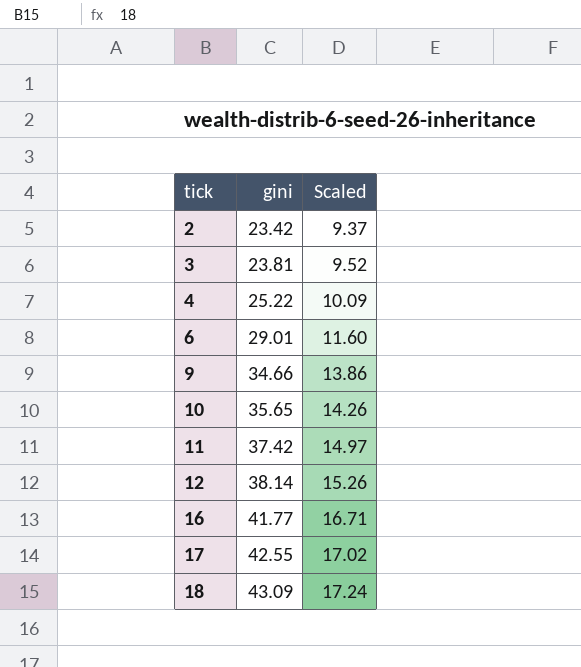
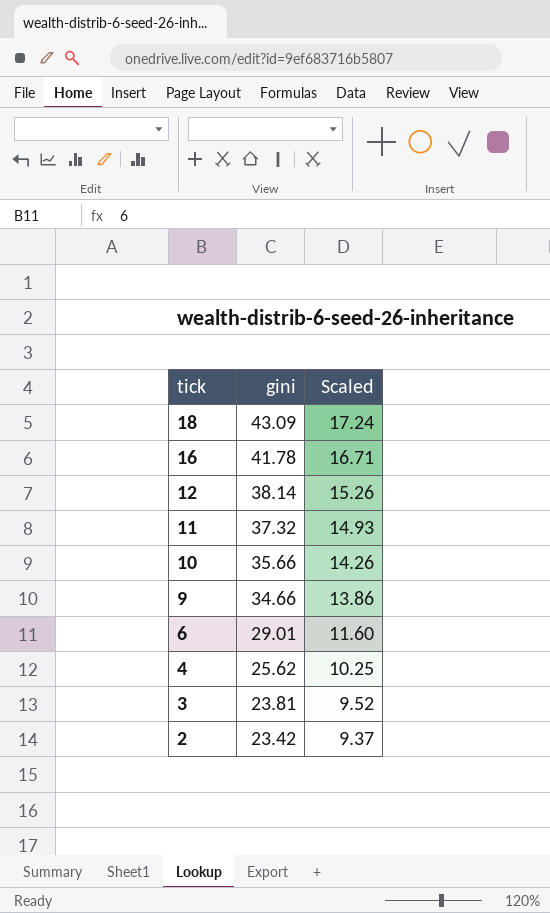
row order: tick ascending -> tick descending
row 17: 42.55 | 17.02 -> none
16 | gini: 41.77 -> 41.78
11 | gini: 37.42 -> 37.32
11 | Scaled: 14.97 -> 14.93
10 | gini: 35.65 -> 35.66
4 | gini: 25.22 -> 25.62
4 | Scaled: 10.09 -> 10.25

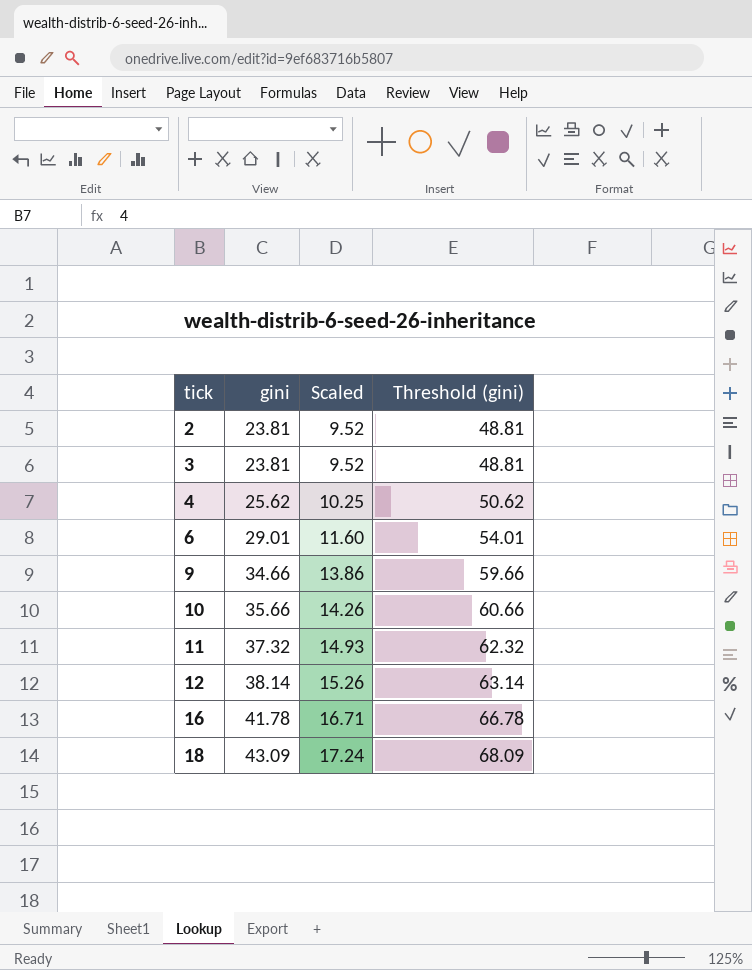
row order: tick descending -> tick ascending
column Threshold (gini) | formula: none -> [gini] + 25
2 | gini: 23.42 -> 23.81
2 | Scaled: 9.37 -> 9.52

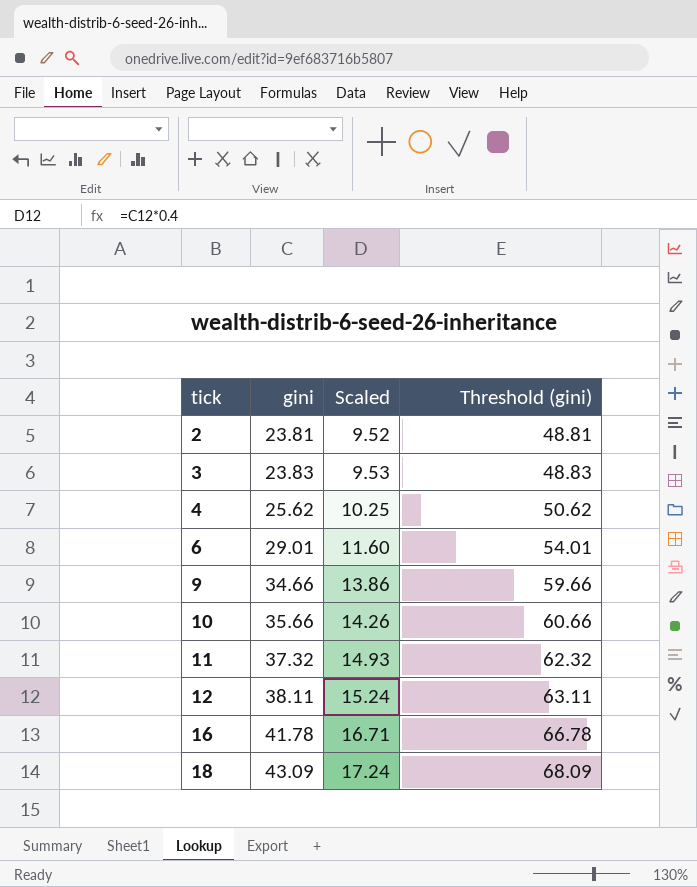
3 | gini: 23.81 -> 23.83
3 | Scaled: 9.52 -> 9.53
3 | Threshold (gini): 48.81 -> 48.83
12 | gini: 38.14 -> 38.11
12 | Scaled: 15.26 -> 15.24
12 | Threshold (gini): 63.14 -> 63.11

